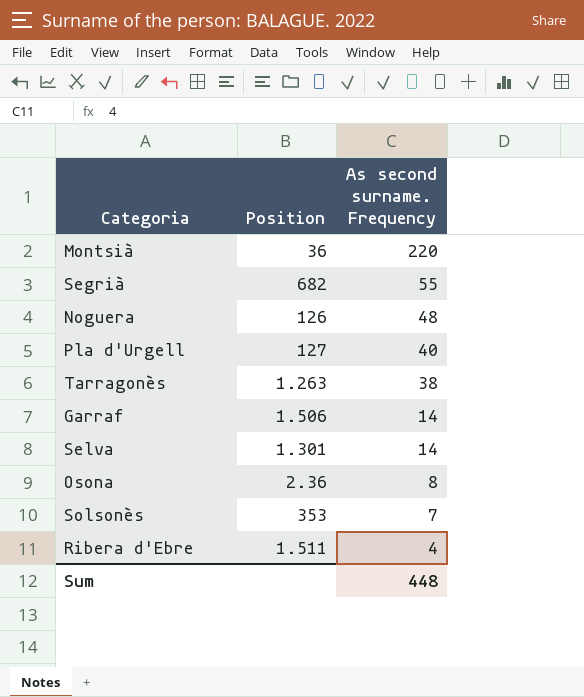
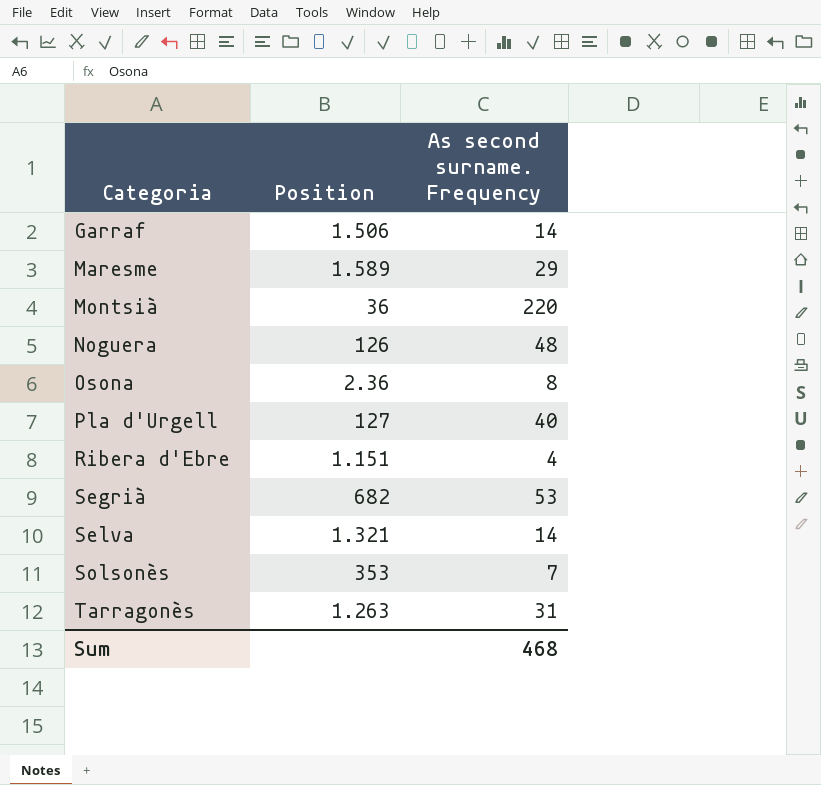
row order: As second surname. Frequency descending -> Categoria ascending
row Maresme: none -> 1.589 | 29
Ribera d'Ebre | Position: 1.511 -> 1.151
Segrià | As second surname. Frequency: 55 -> 53
Selva | Position: 1.301 -> 1.321
Tarragonès | As second surname. Frequency: 38 -> 31
Sum | As second surname. Frequency: 448 -> 468

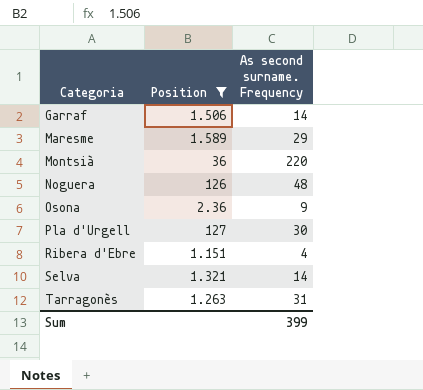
filter: none -> Position <= 127
Osona | As second surname. Frequency: 8 -> 9
Pla d'Urgell | As second surname. Frequency: 40 -> 30
Sum | As second surname. Frequency: 468 -> 399

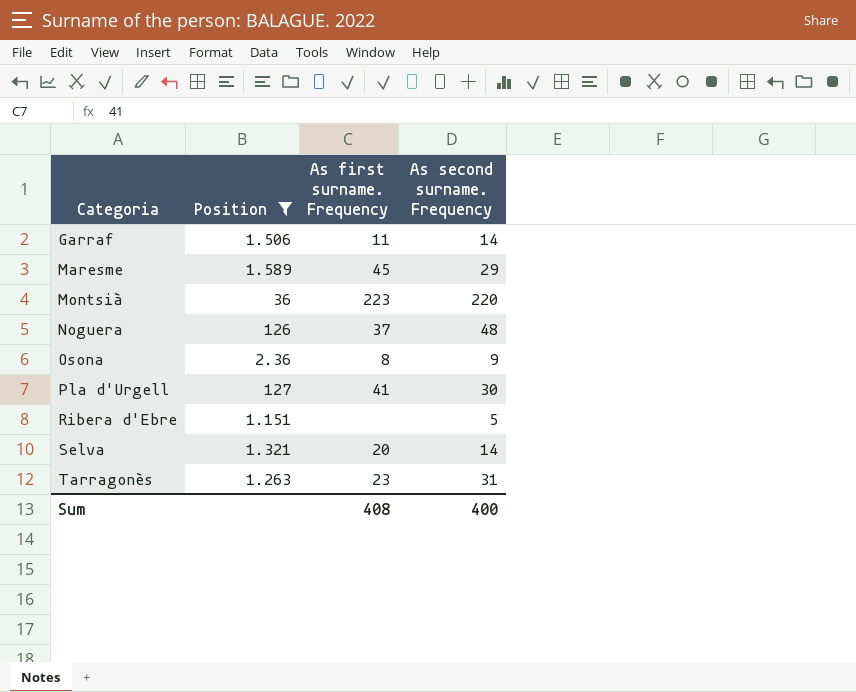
column As first surname. Frequency | position: none -> 3
Ribera d'Ebre | As second surname. Frequency: 4 -> 5
Sum | As second surname. Frequency: 399 -> 400

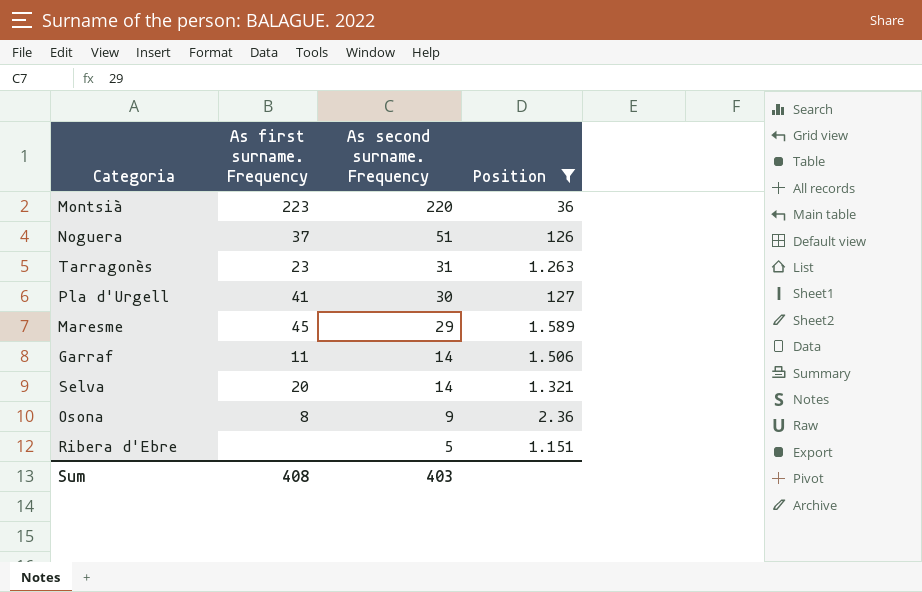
row order: Categoria ascending -> As second surname. Frequency descending
column Position | position: 2 -> 4
Noguera | As second surname. Frequency: 48 -> 51
Sum | As second surname. Frequency: 400 -> 403

